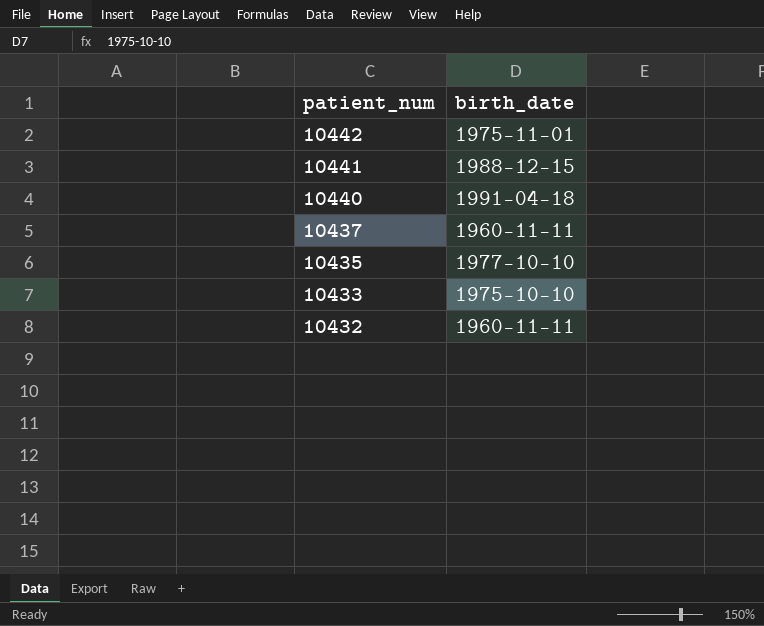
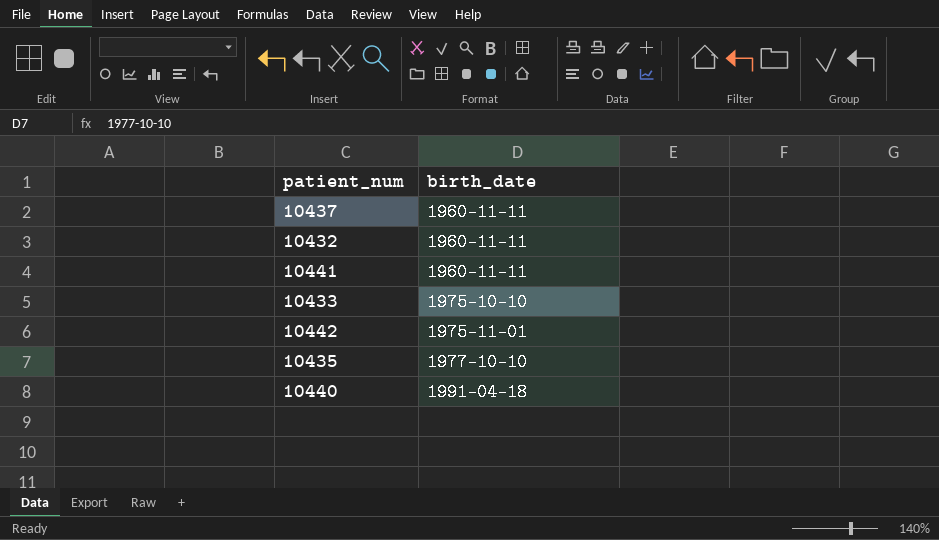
row order: patient_num descending -> birth_date ascending
10441 | birth_date: 1988-12-15 -> 1960-11-11

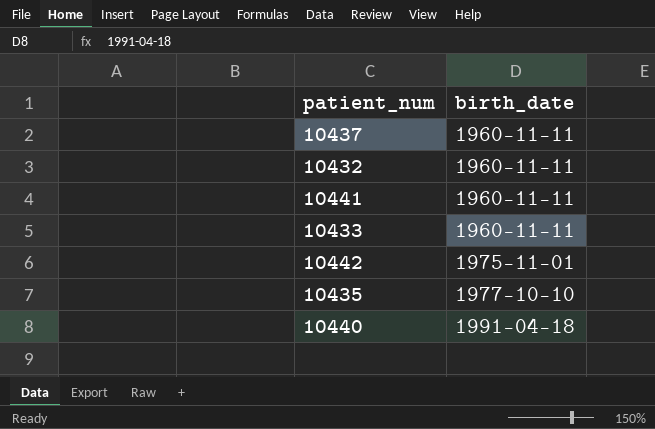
10433 | birth_date: 1975-10-10 -> 1960-11-11

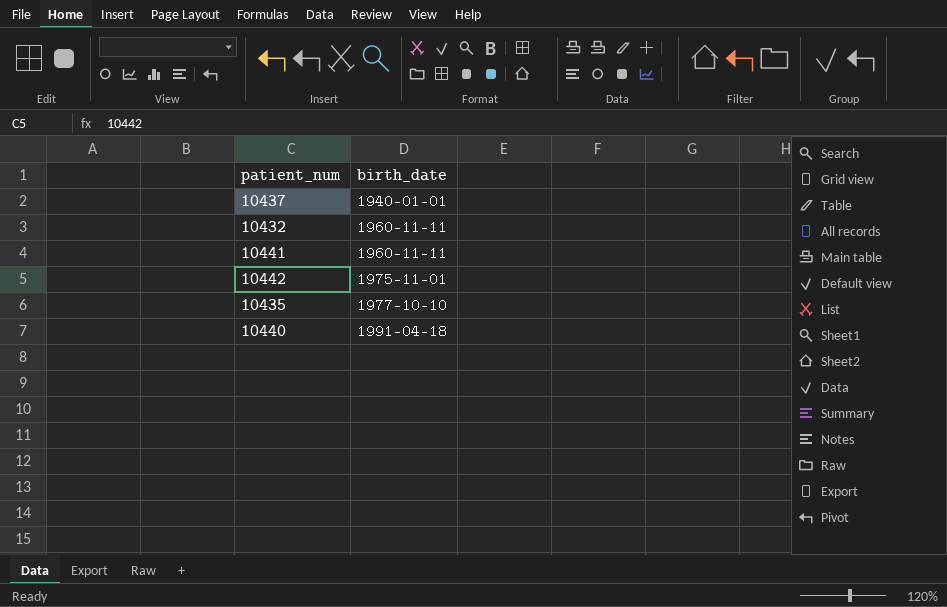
row 10433: 1960-11-11 -> none
10437 | birth_date: 1960-11-11 -> 1940-01-01

